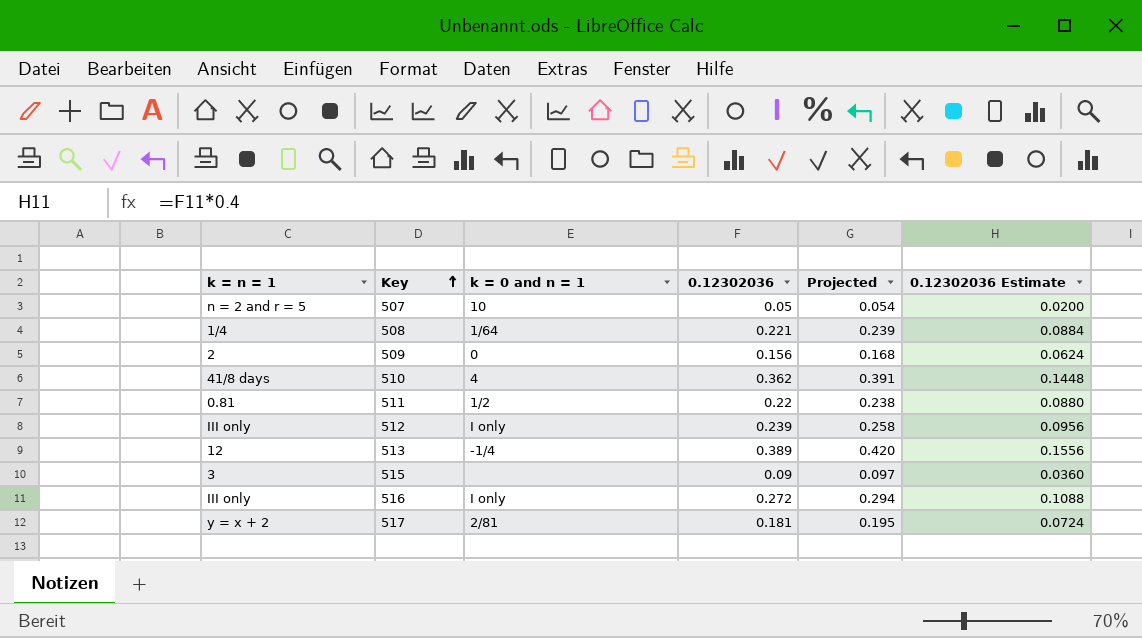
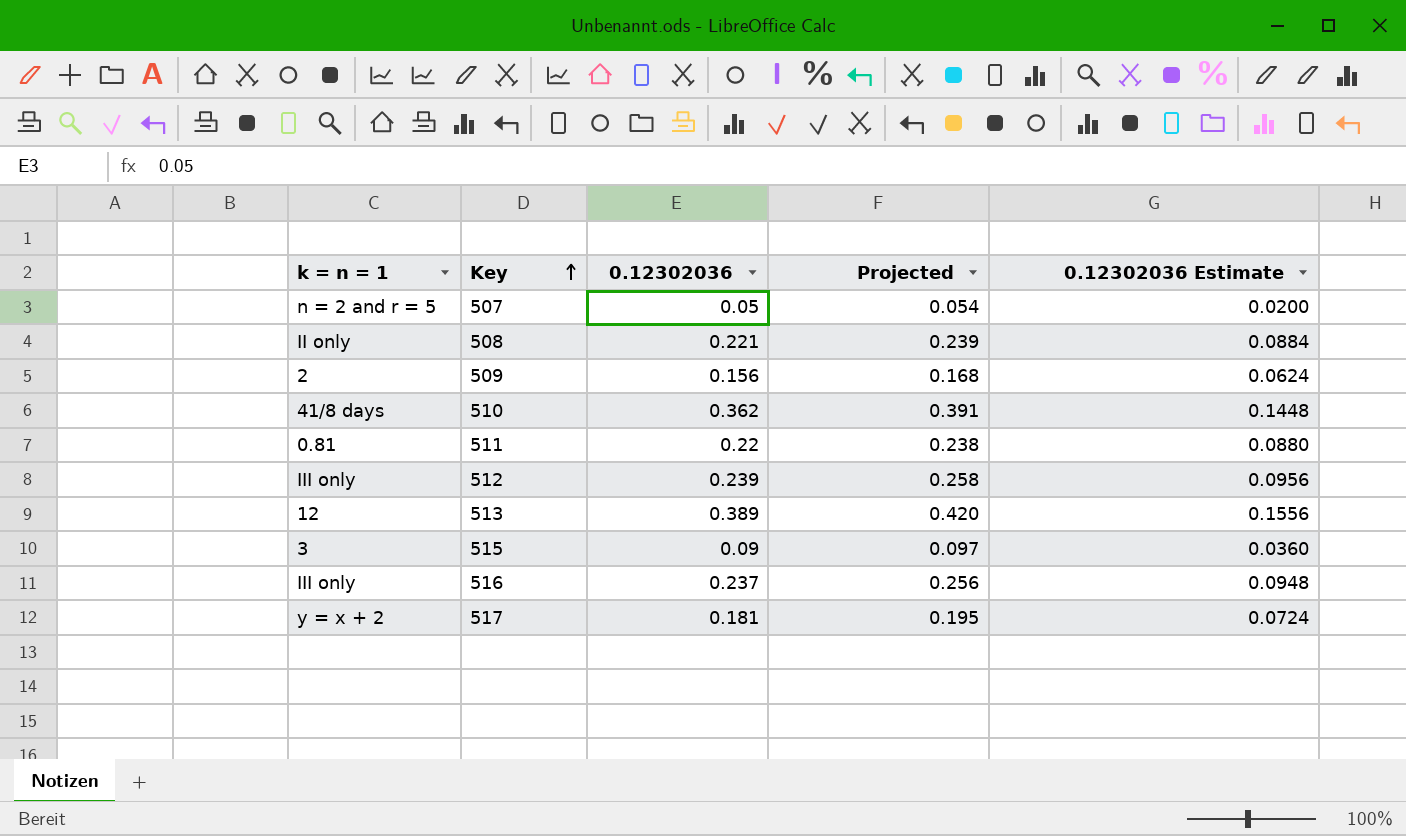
column k = 0 and n = 1 | position: 3 -> none
508 | k = n = 1: 1/4 -> II only
516 | 0.12302036: 0.272 -> 0.237
516 | Projected: 0.294 -> 0.256
516 | 0.12302036 Estimate: 0.1088 -> 0.0948

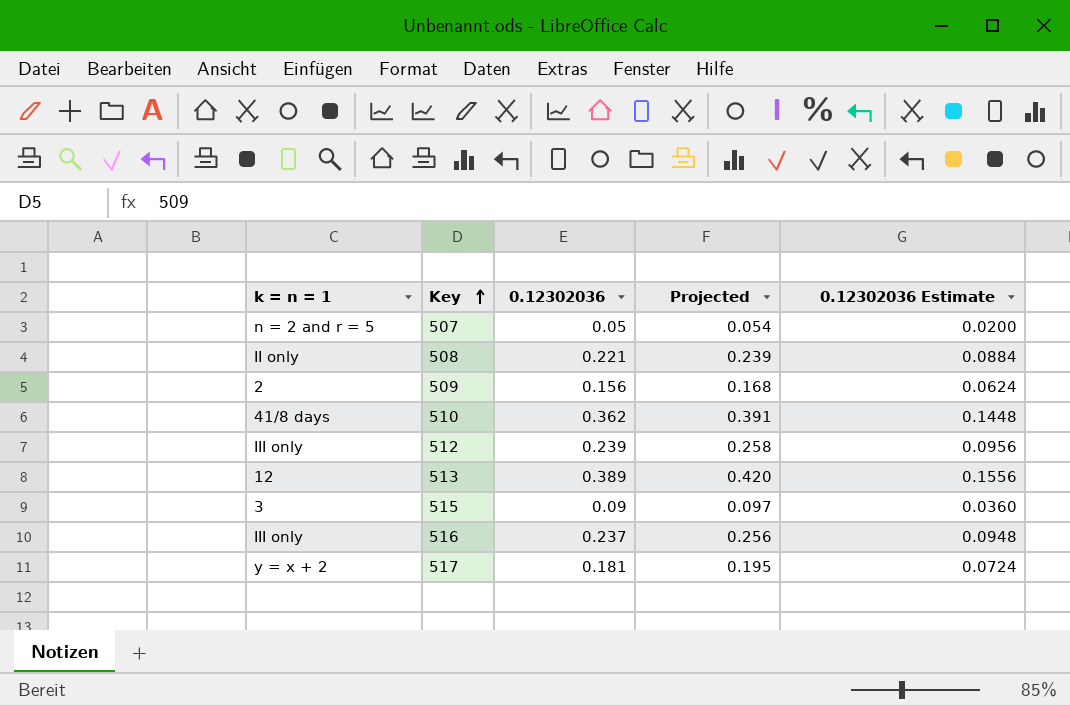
row 511: 0.81 | 0.22 | 0.238 | 0.0880 -> none

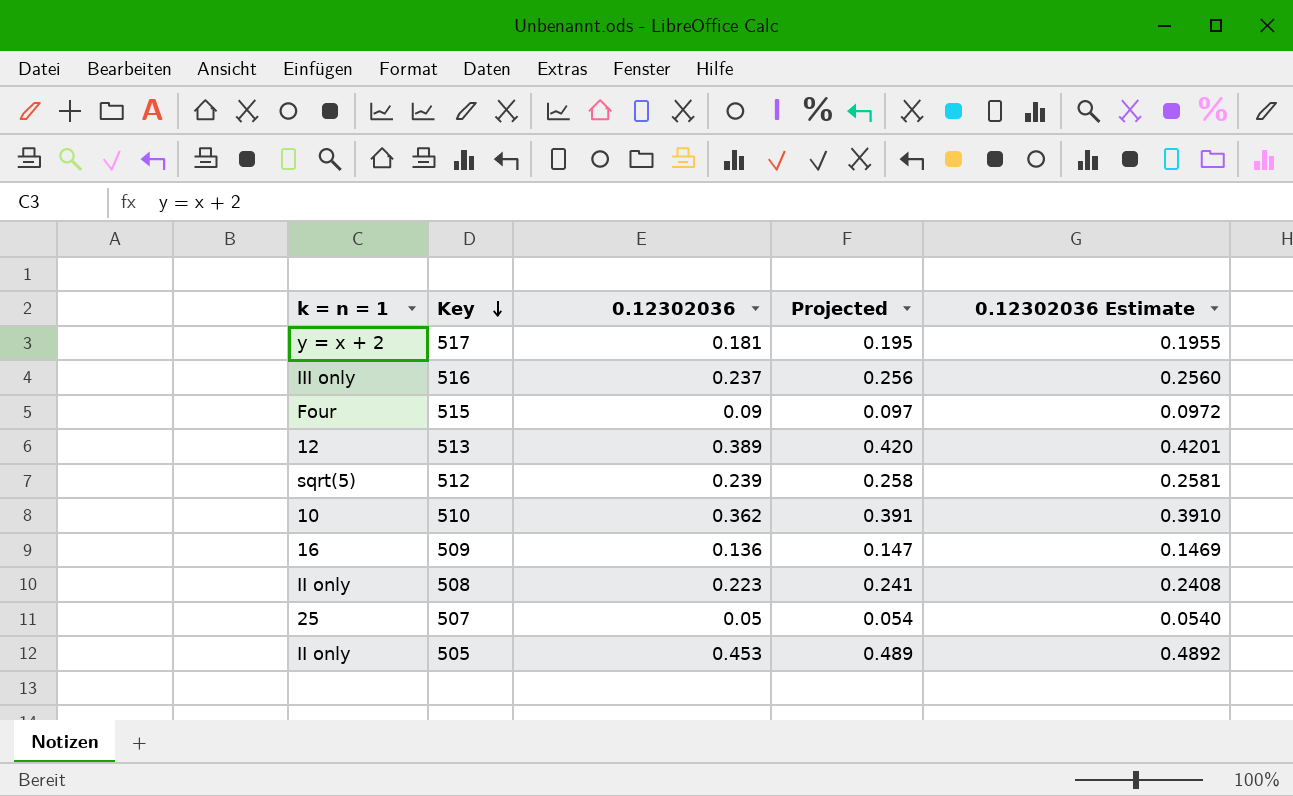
row order: Key ascending -> Key descending
column 0.12302036 Estimate | formula: [0.12302036] * 0.4 -> [0.12302036] * 1.08
515 | k = n = 1: 3 -> Four
512 | k = n = 1: III only -> sqrt(5)
510 | k = n = 1: 41/8 days -> 10
509 | k = n = 1: 2 -> 16
509 | 0.12302036: 0.156 -> 0.136
509 | Projected: 0.168 -> 0.147
508 | 0.12302036: 0.221 -> 0.223
508 | Projected: 0.239 -> 0.241
507 | k = n = 1: n = 2 and r = 5 -> 25
row 505: none -> II only | 0.453 | 0.489 | 0.4892

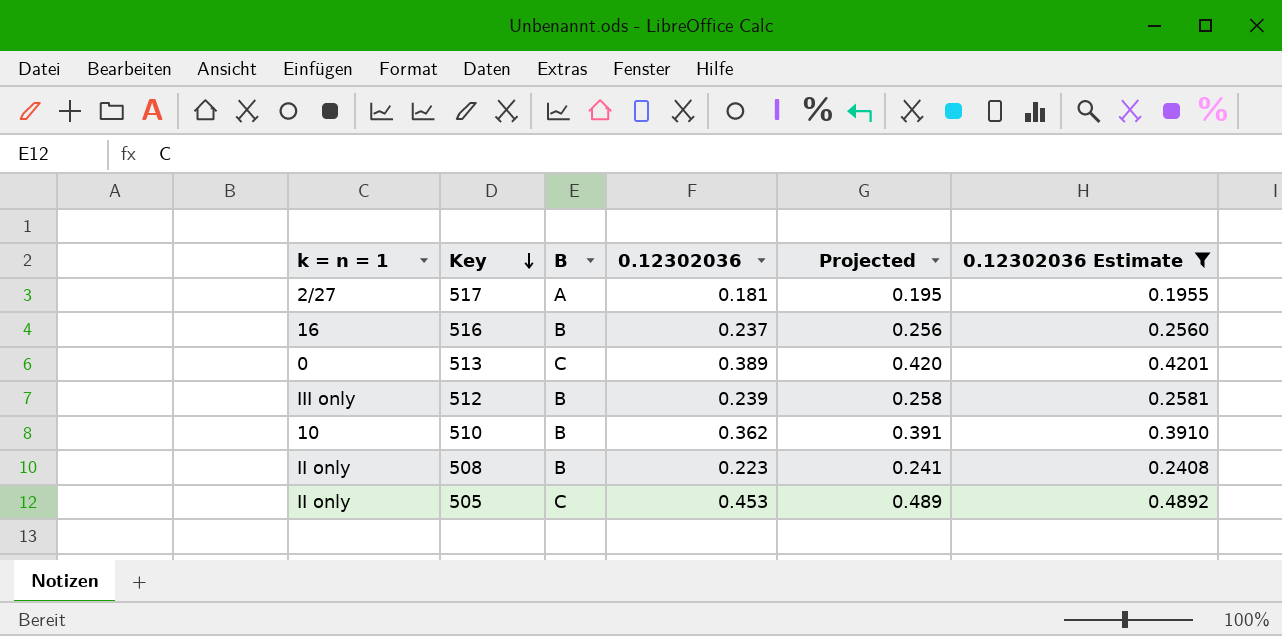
filter: none -> 0.12302036 Estimate >= 0.1955
column B | position: none -> 3
517 | k = n = 1: y = x + 2 -> 2/27
516 | k = n = 1: III only -> 16
513 | k = n = 1: 12 -> 0
512 | k = n = 1: sqrt(5) -> III only

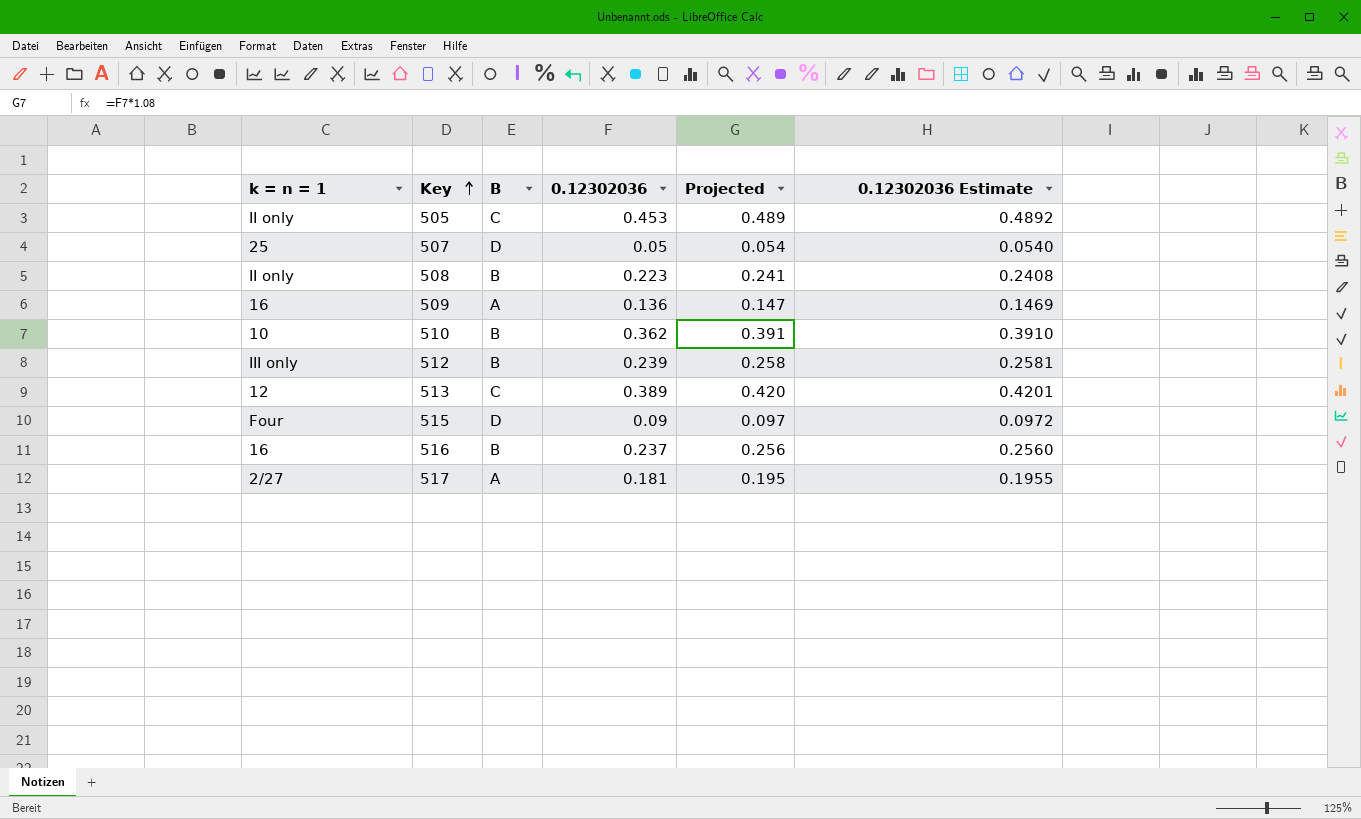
filter: 0.12302036 Estimate >= 0.1955 -> none
row order: Key descending -> Key ascending
513 | k = n = 1: 0 -> 12

